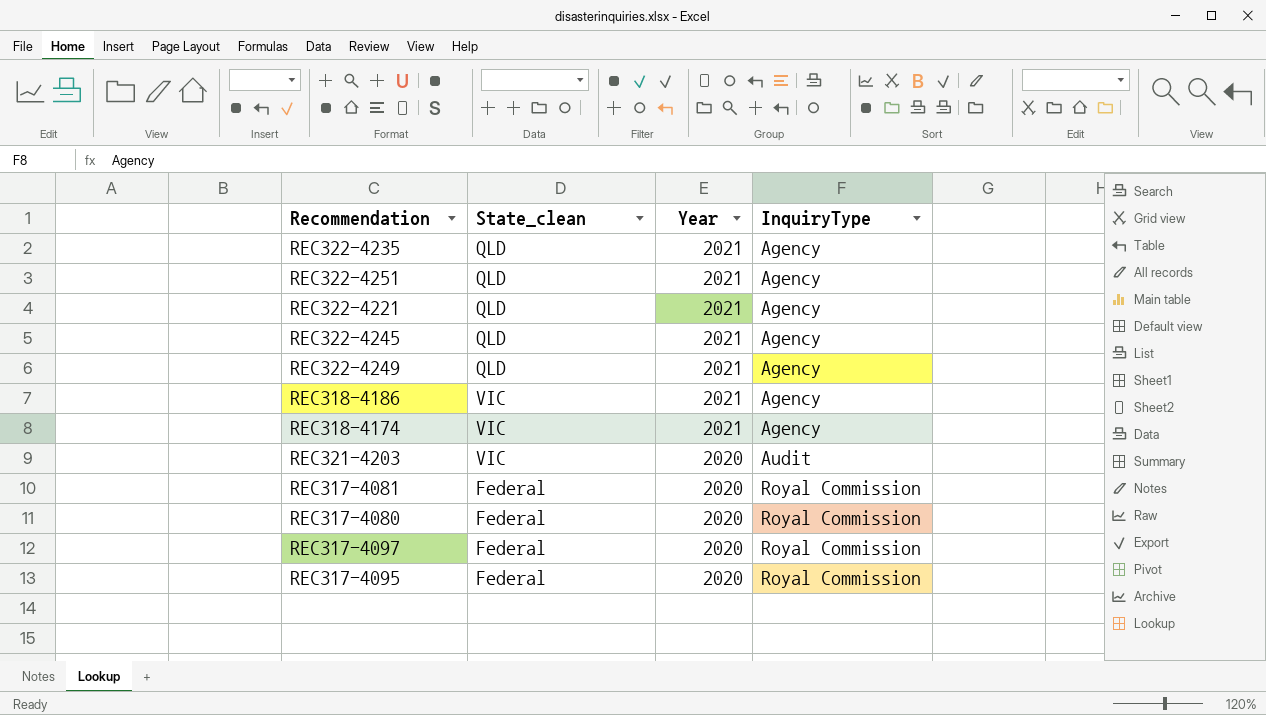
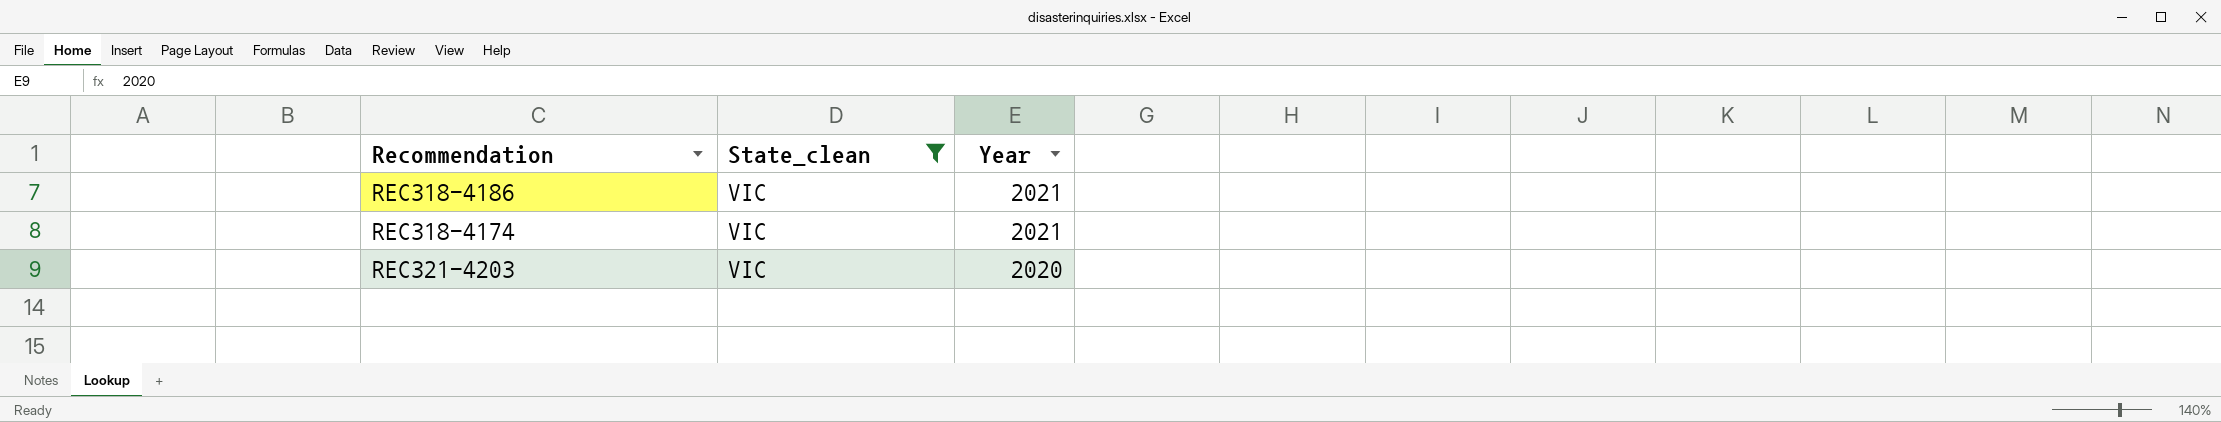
filter: none -> State_clean = VIC
column InquiryType | position: 4 -> none

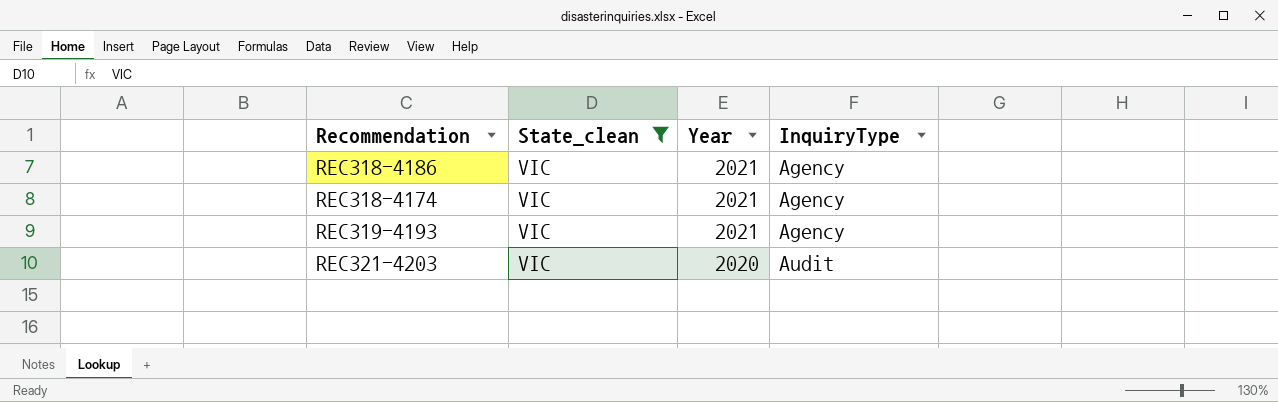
column InquiryType | position: none -> 4
row REC319-4193: none -> VIC | 2021 | Agency

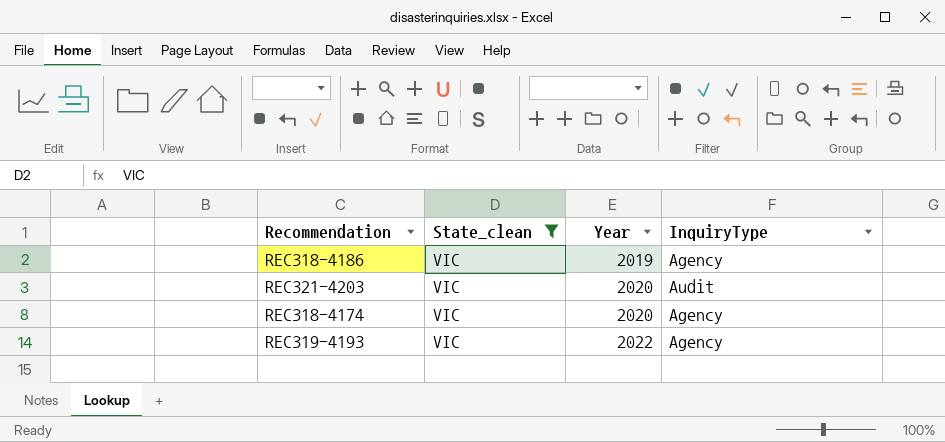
row order: Year descending -> Year ascending
REC318-4186 | Year: 2021 -> 2019
REC318-4174 | Year: 2021 -> 2020
REC319-4193 | Year: 2021 -> 2022

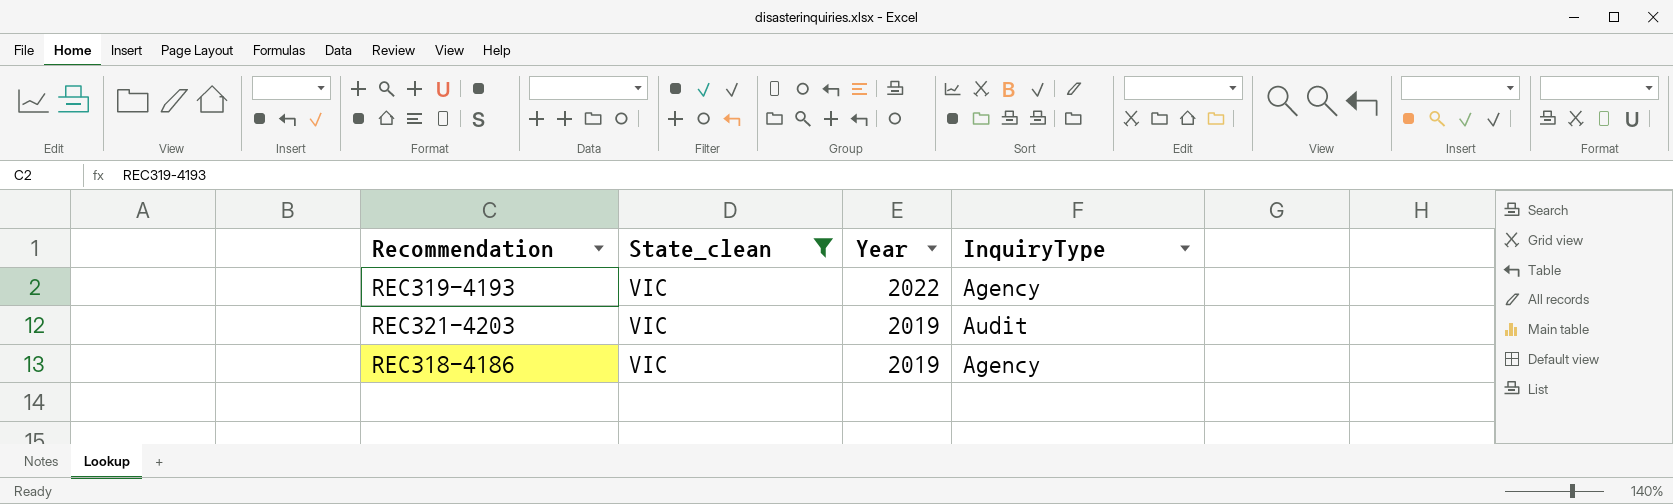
row order: Year ascending -> Year descending
row REC318-4174: VIC | 2020 | Agency -> none
REC321-4203 | Year: 2020 -> 2019

